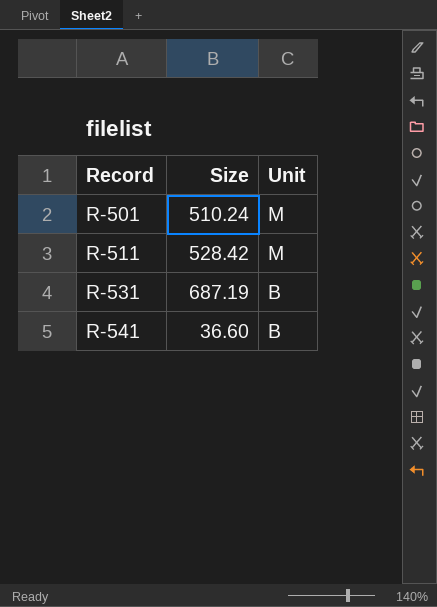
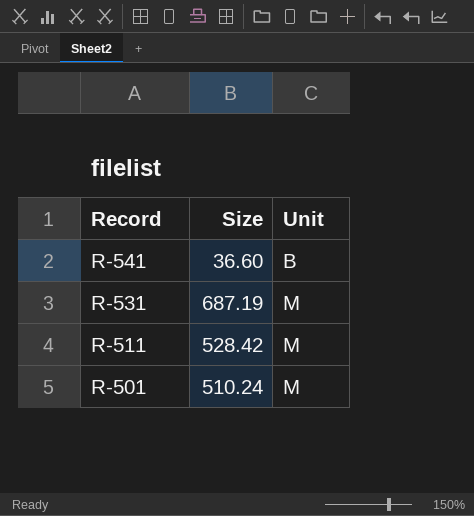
row order: Record ascending -> Record descending
R-531 | Unit: B -> M

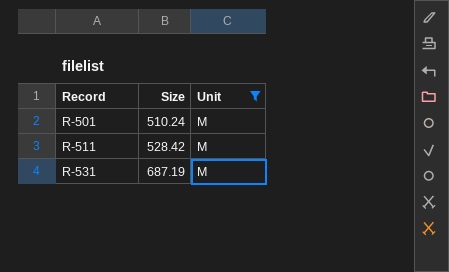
filter: none -> Unit = M
row order: Record descending -> Record ascending

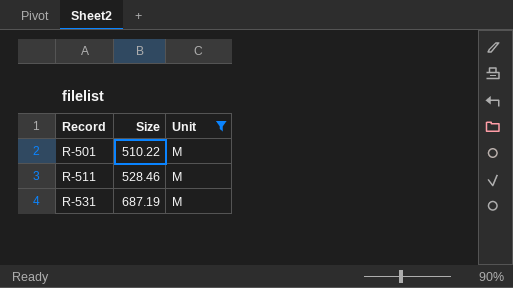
R-501 | Size: 510.24 -> 510.22
R-511 | Size: 528.42 -> 528.46

